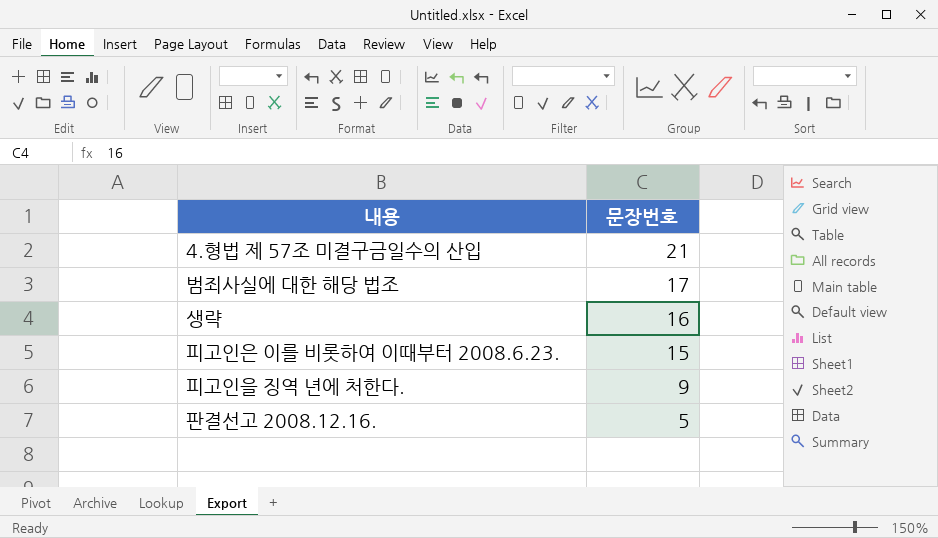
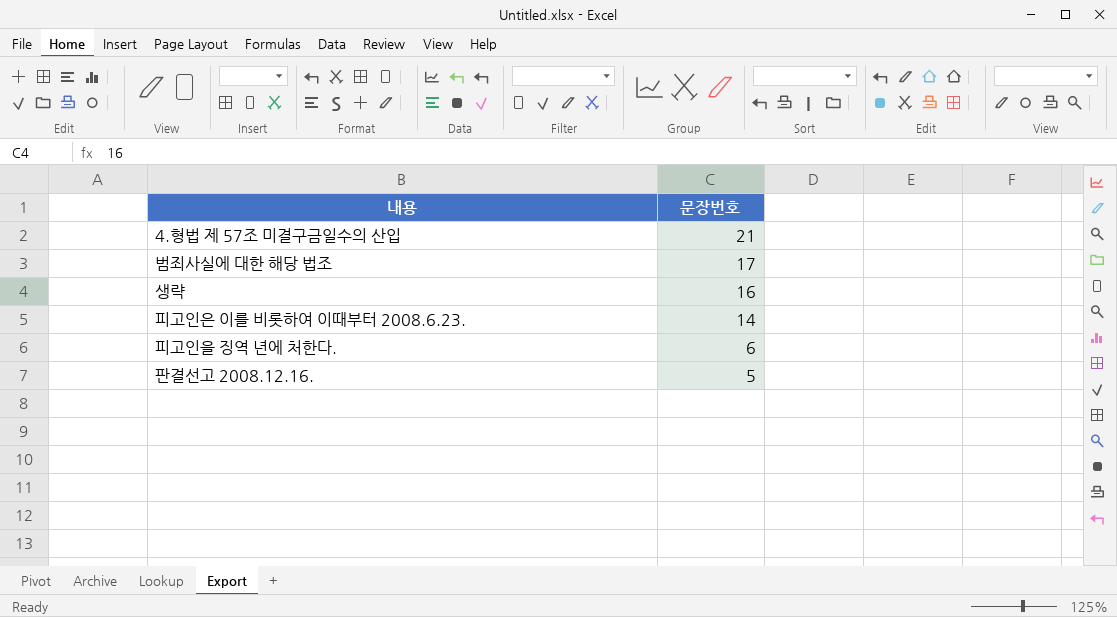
피고인은 이를 비롯하여 이때부터 2008.6.23. | 문장번호: 15 -> 14
피고인을 징역 년에 처한다. | 문장번호: 9 -> 6

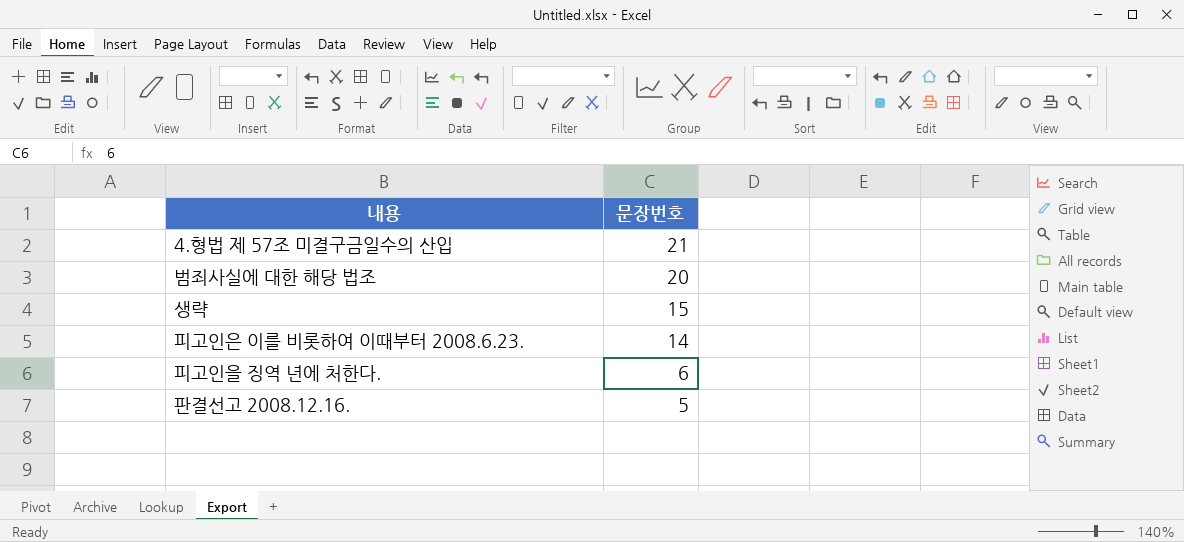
범죄사실에 대한 해당 법조 | 문장번호: 17 -> 20
생략 | 문장번호: 16 -> 15

